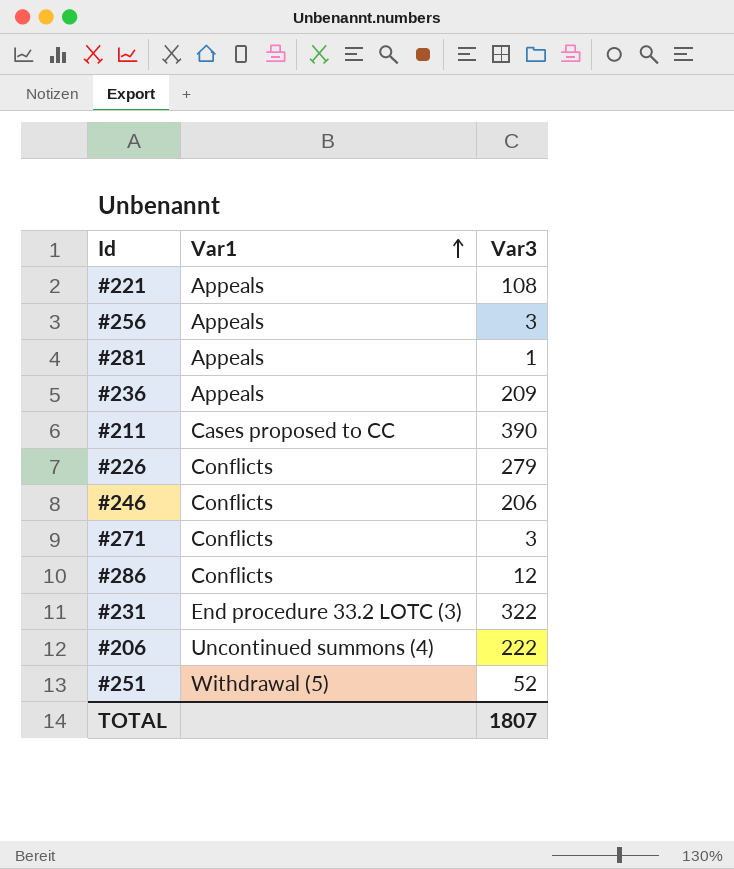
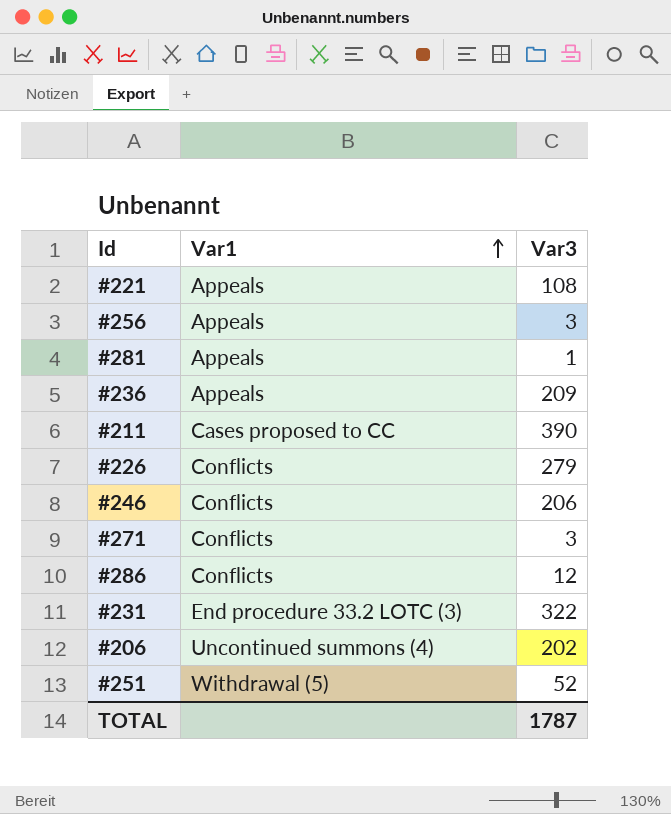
#206 | Var3: 222 -> 202
TOTAL | Var3: 1807 -> 1787

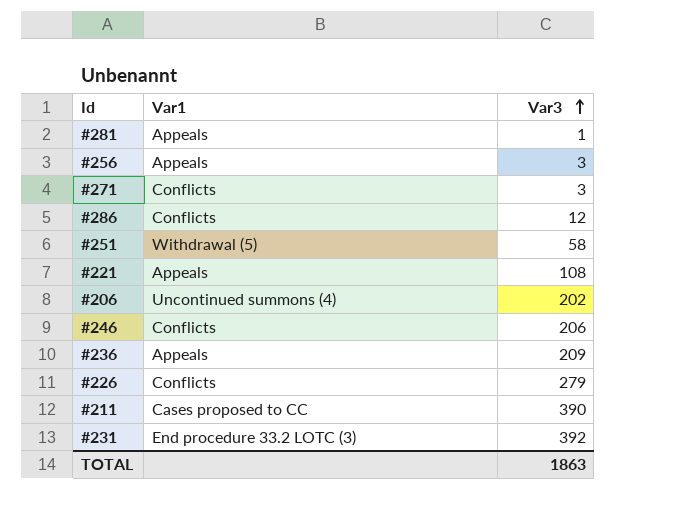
row order: Var1 ascending -> Var3 ascending
#251 | Var3: 52 -> 58
#231 | Var3: 322 -> 392
TOTAL | Var3: 1787 -> 1863

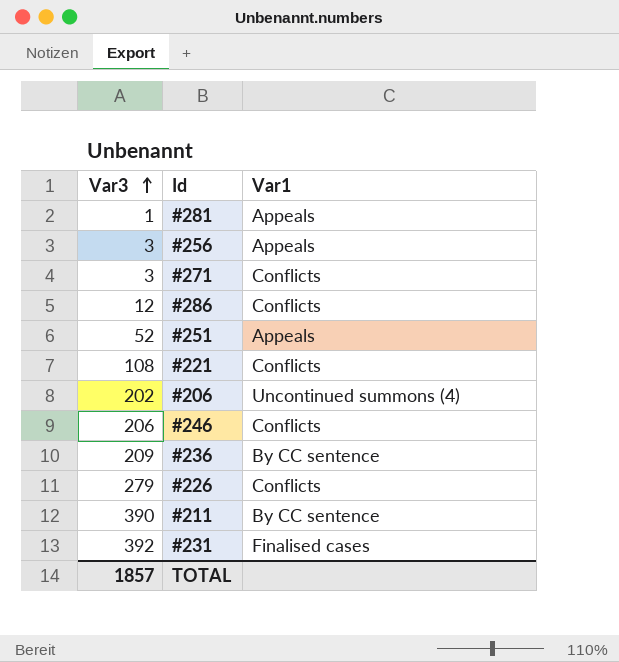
column Var3 | position: 3 -> 1
#251 | Var3: 58 -> 52
#251 | Var1: Withdrawal (5) -> Appeals
#221 | Var1: Appeals -> Conflicts
#236 | Var1: Appeals -> By CC sentence
#211 | Var1: Cases proposed to CC -> By CC sentence
#231 | Var1: End procedure 33.2 LOTC (3) -> Finalised cases
TOTAL | Var3: 1863 -> 1857

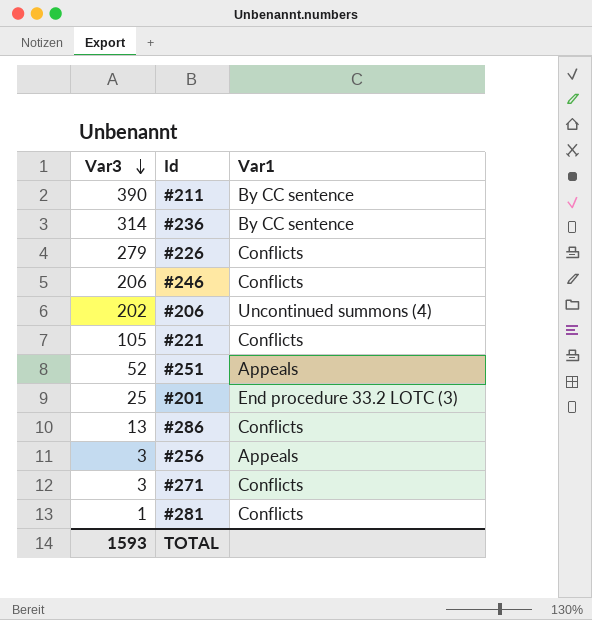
row order: Var3 ascending -> Var3 descending
row #231: 392 | Finalised cases -> none
#236 | Var3: 209 -> 314
#221 | Var3: 108 -> 105
row #201: none -> 25 | End procedure 33.2 LOTC (3)
#286 | Var3: 12 -> 13
#281 | Var1: Appeals -> Conflicts
TOTAL | Var3: 1857 -> 1593

